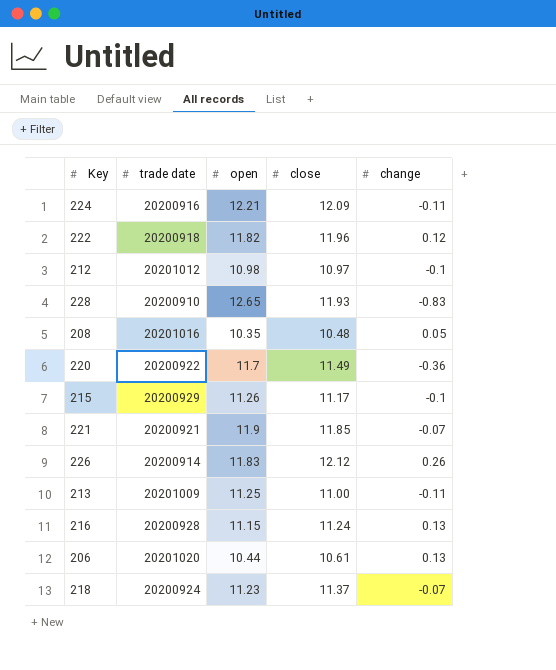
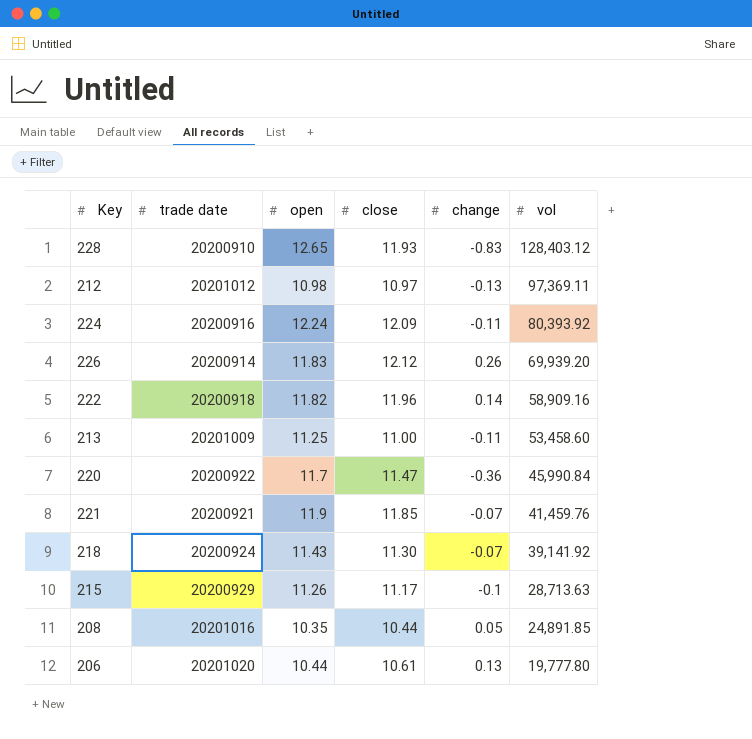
row order: none -> vol descending
column vol | position: none -> 6
row 216: 20200928 | 11.15 | 11.24 | 0.13 -> none
212 | change: -0.1 -> -0.13
224 | open: 12.21 -> 12.24
222 | change: 0.12 -> 0.14
220 | close: 11.49 -> 11.47
218 | open: 11.23 -> 11.43
218 | close: 11.37 -> 11.30
208 | close: 10.48 -> 10.44

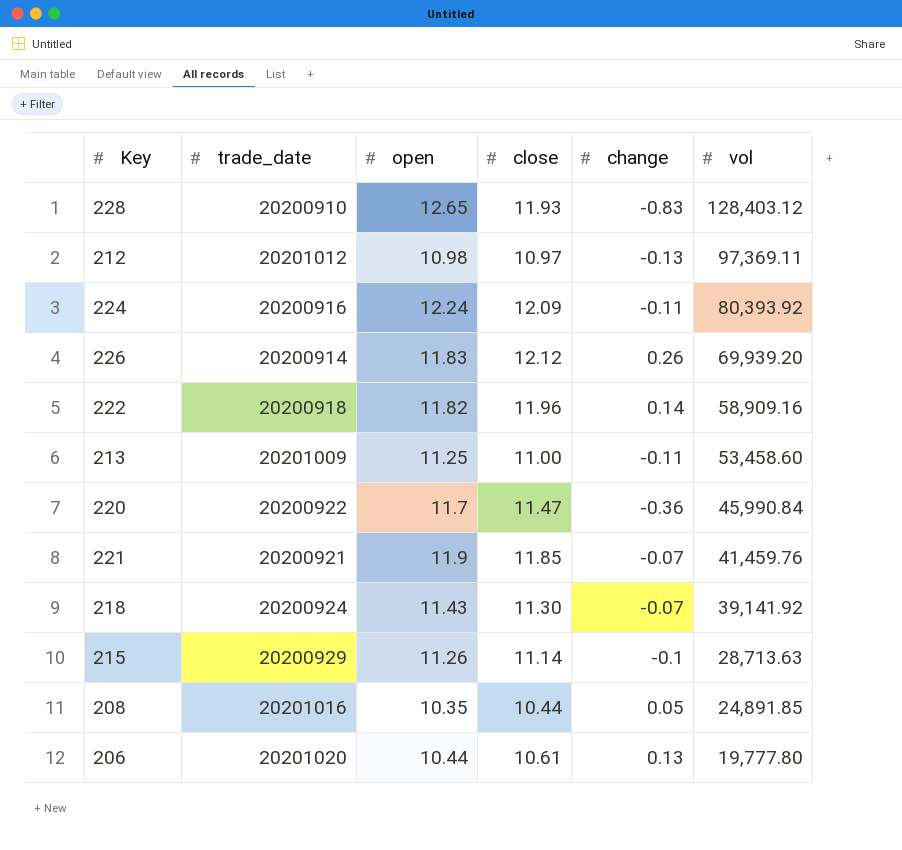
column name: trade date -> trade_date
215 | close: 11.17 -> 11.14

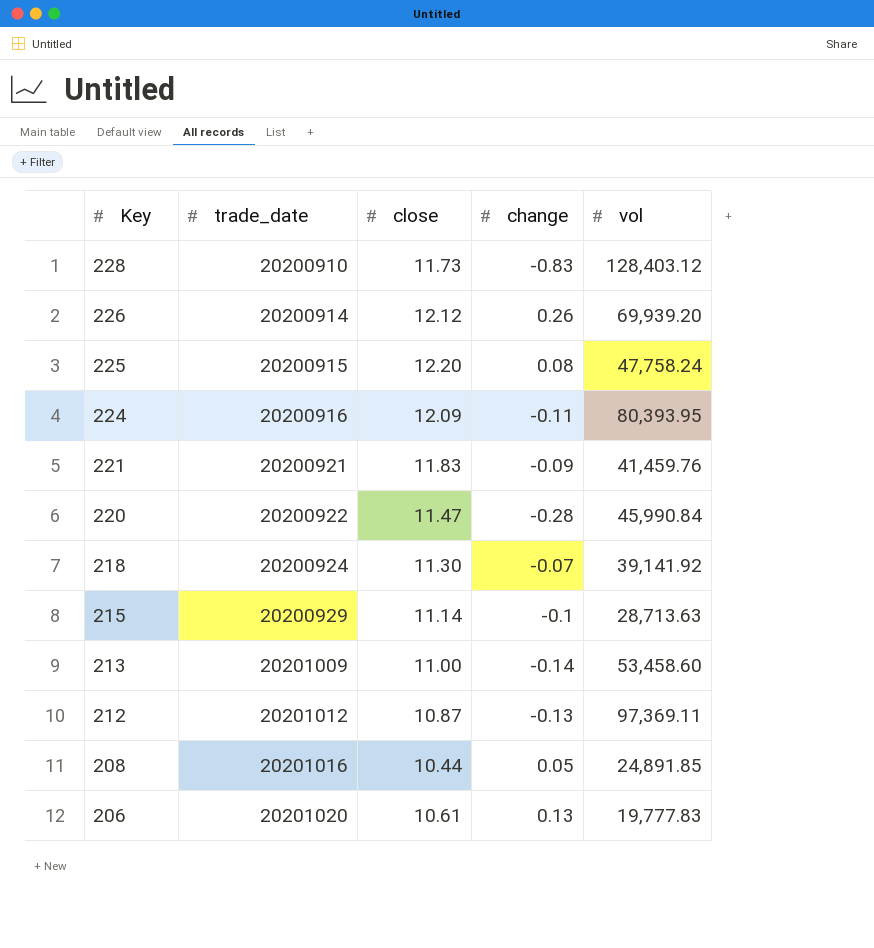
row order: vol descending -> Key descending
column open | position: 3 -> none
row 222: 20200918 | 11.82 | 11.96 | 0.14 | 58,909.16 -> none
228 | close: 11.93 -> 11.73
row 225: none -> 20200915 | 12.20 | 0.08 | 47,758.24
224 | vol: 80,393.92 -> 80,393.95
221 | close: 11.85 -> 11.83
221 | change: -0.07 -> -0.09
220 | change: -0.36 -> -0.28
213 | change: -0.11 -> -0.14
212 | close: 10.97 -> 10.87
206 | vol: 19,777.80 -> 19,777.83

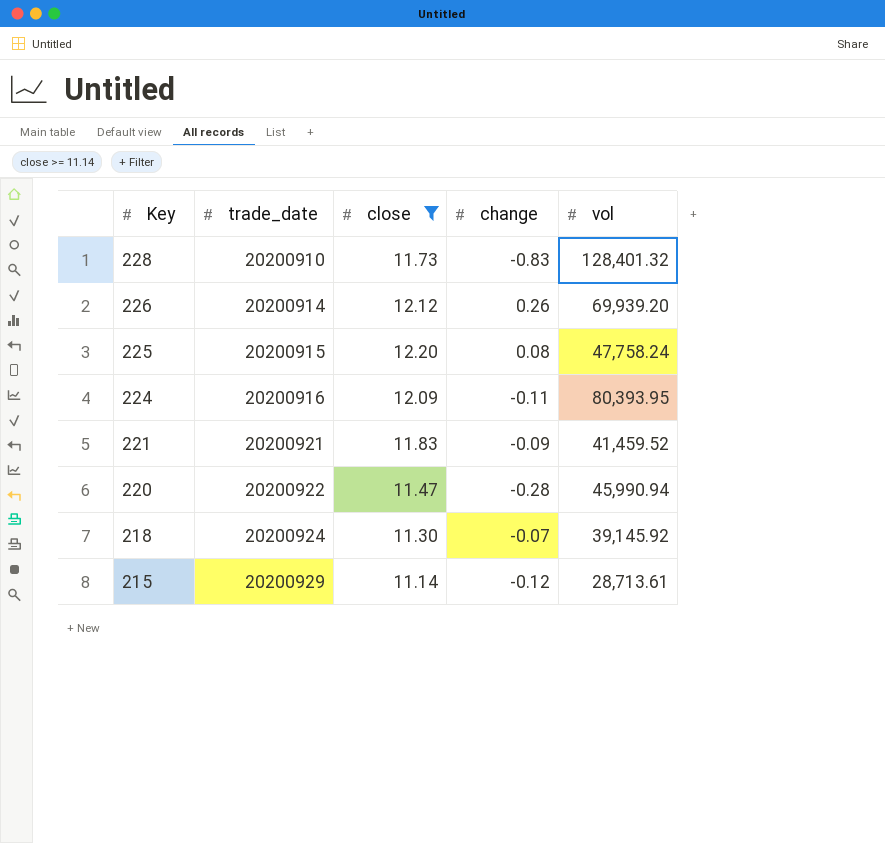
filter: none -> close >= 11.14
228 | vol: 128,403.12 -> 128,401.32
221 | vol: 41,459.76 -> 41,459.52
220 | vol: 45,990.84 -> 45,990.94
218 | vol: 39,141.92 -> 39,145.92
215 | change: -0.1 -> -0.12
215 | vol: 28,713.63 -> 28,713.61

